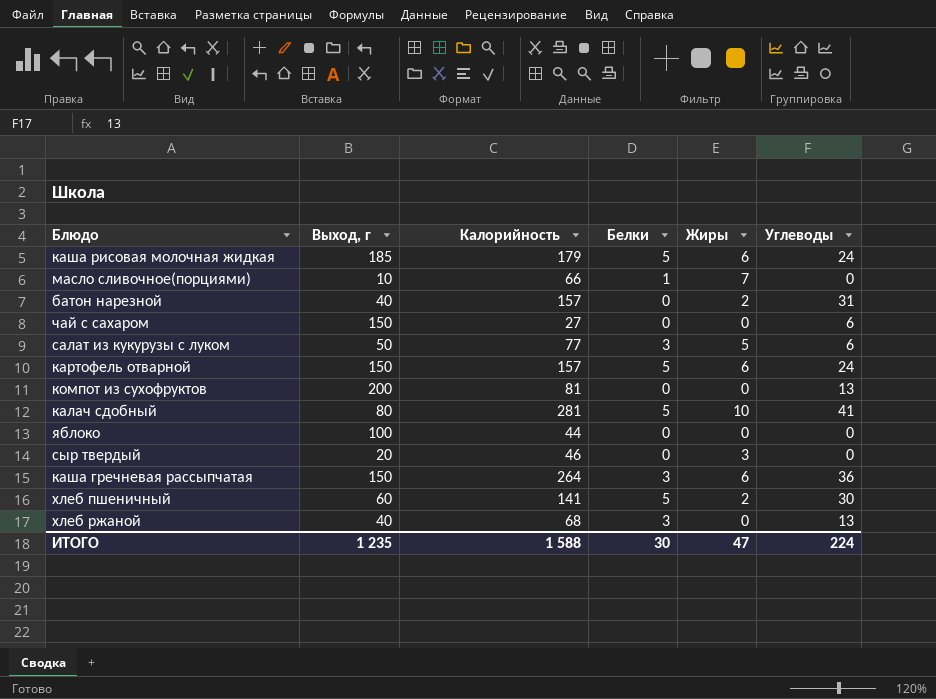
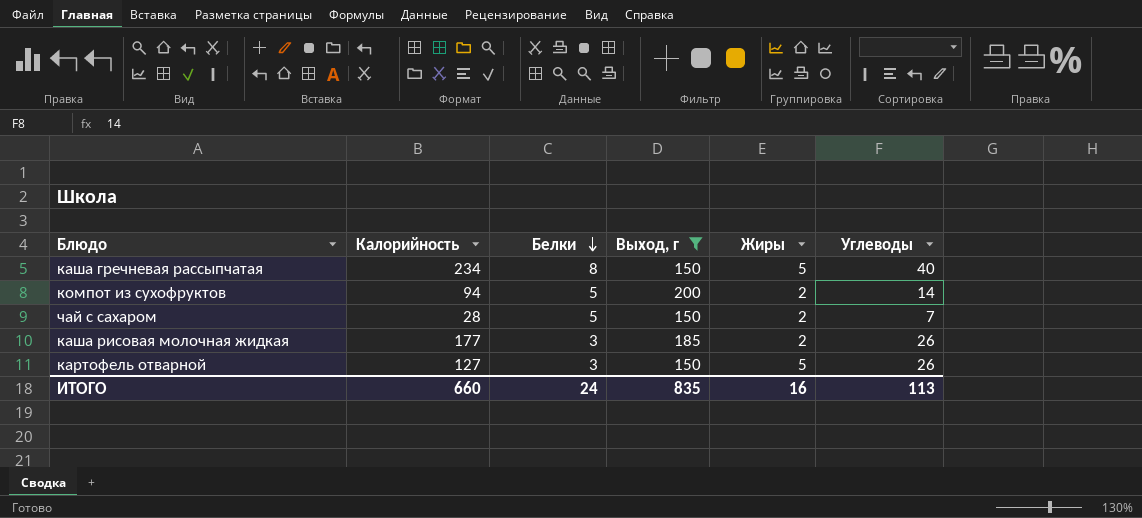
filter: none -> Выход, г >= 150
row order: none -> Белки descending
column Выход, г | position: 2 -> 4
каша гречневая рассыпчатая | Калорийность: 264 -> 234
каша гречневая рассыпчатая | Белки: 3 -> 8
каша гречневая рассыпчатая | Жиры: 6 -> 5
каша гречневая рассыпчатая | Углеводы: 36 -> 40
компот из сухофруктов | Калорийность: 81 -> 94
компот из сухофруктов | Белки: 0 -> 5
компот из сухофруктов | Жиры: 0 -> 2
компот из сухофруктов | Углеводы: 13 -> 14
чай с сахаром | Калорийность: 27 -> 28
чай с сахаром | Белки: 0 -> 5
чай с сахаром | Жиры: 0 -> 2
чай с сахаром | Углеводы: 6 -> 7
каша рисовая молочная жидкая | Калорийность: 179 -> 177
каша рисовая молочная жидкая | Белки: 5 -> 3
каша рисовая молочная жидкая | Жиры: 6 -> 2
каша рисовая молочная жидкая | Углеводы: 24 -> 26
картофель отварной | Калорийность: 157 -> 127
картофель отварной | Белки: 5 -> 3
картофель отварной | Жиры: 6 -> 5
картофель отварной | Углеводы: 24 -> 26
ИТОГО | Калорийность: 1 588 -> 660
ИТОГО | Белки: 30 -> 24
ИТОГО | Выход, г: 1 235 -> 835
ИТОГО | Жиры: 47 -> 16
ИТОГО | Углеводы: 224 -> 113

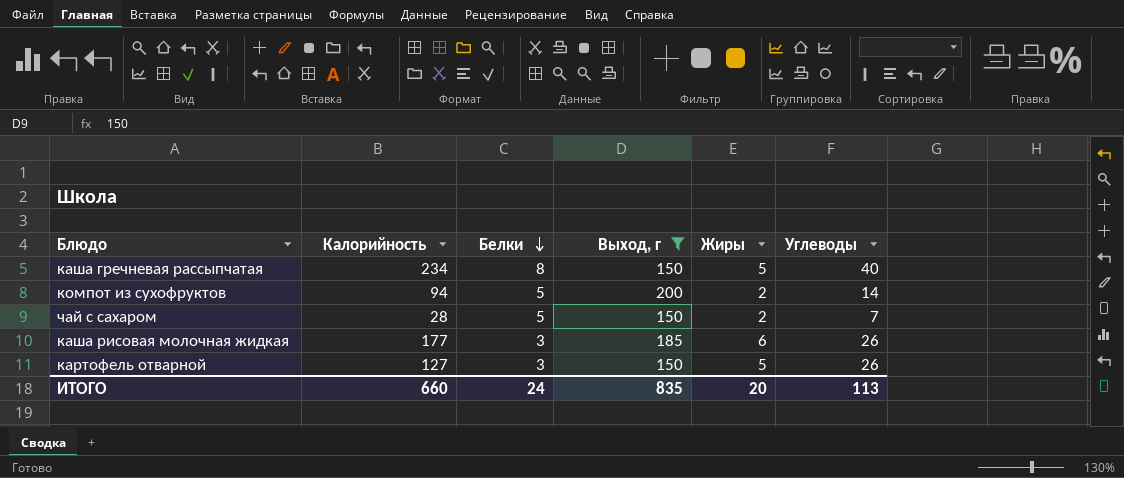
каша рисовая молочная жидкая | Жиры: 2 -> 6
ИТОГО | Жиры: 16 -> 20

